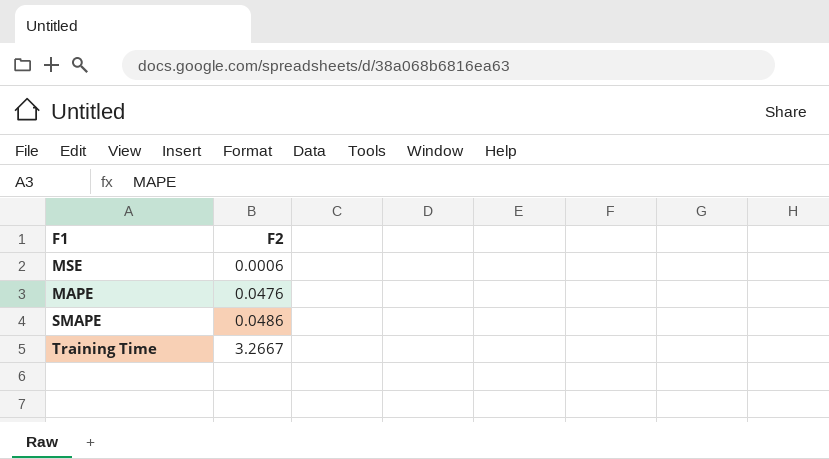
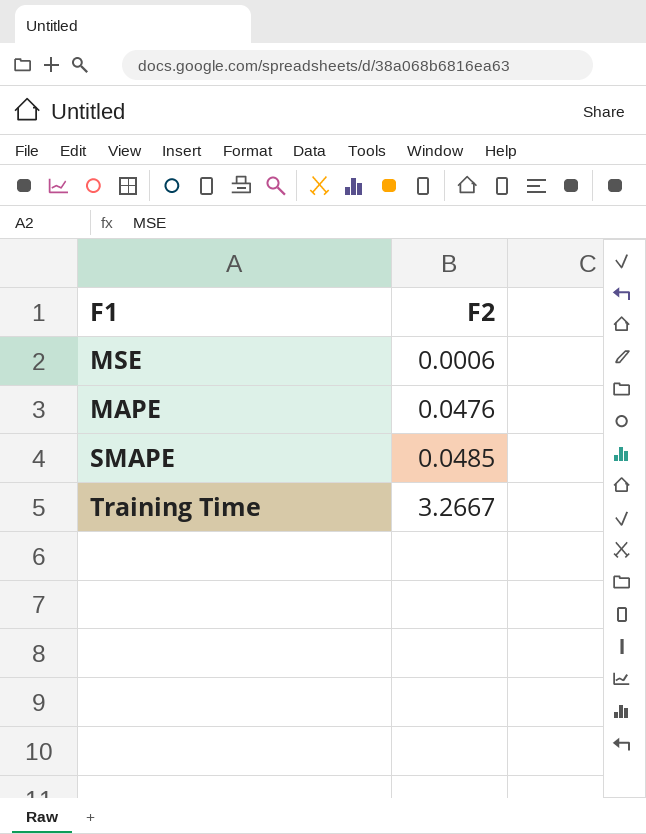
SMAPE | F2: 0.0486 -> 0.0485

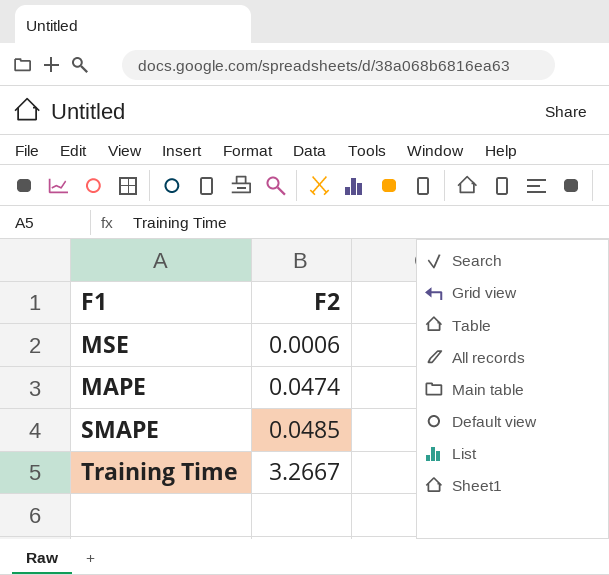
MAPE | F2: 0.0476 -> 0.0474

